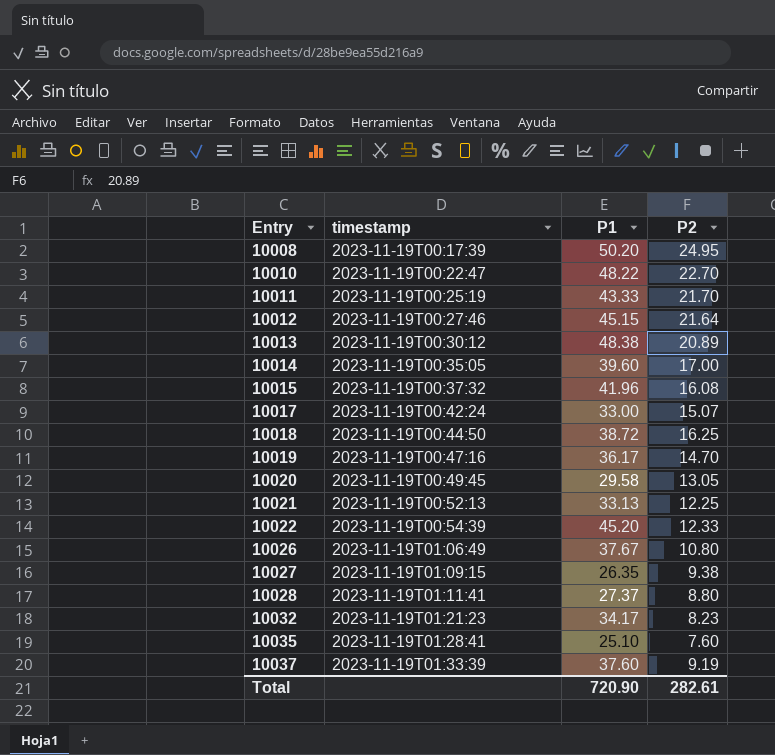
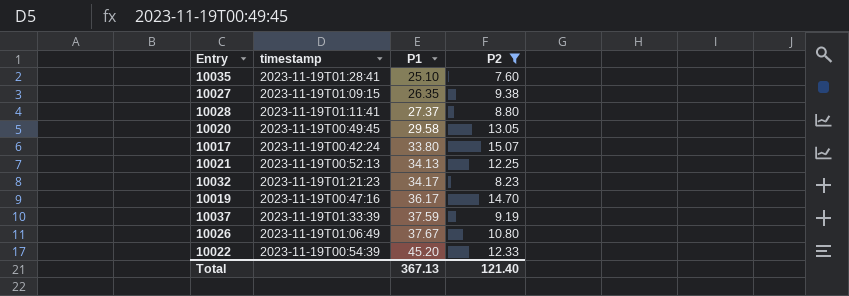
filter: none -> P2 <= 15.07
row order: Entry ascending -> P1 ascending
10017 | P1: 33.00 -> 33.80
10021 | P1: 33.13 -> 34.13
10037 | P1: 37.60 -> 37.59
Total | P1: 720.90 -> 367.13
Total | P2: 282.61 -> 121.40

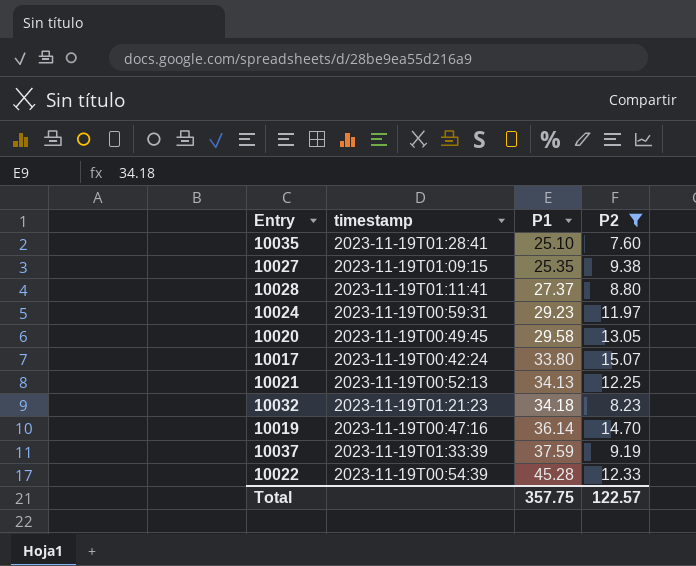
row 10026: 2023-11-19T01:06:49 | 37.67 | 10.80 -> none
10027 | P1: 26.35 -> 25.35
row 10024: none -> 2023-11-19T00:59:31 | 29.23 | 11.97
10032 | P1: 34.17 -> 34.18
10019 | P1: 36.17 -> 36.14
10022 | P1: 45.20 -> 45.28
Total | P1: 367.13 -> 357.75
Total | P2: 121.40 -> 122.57

